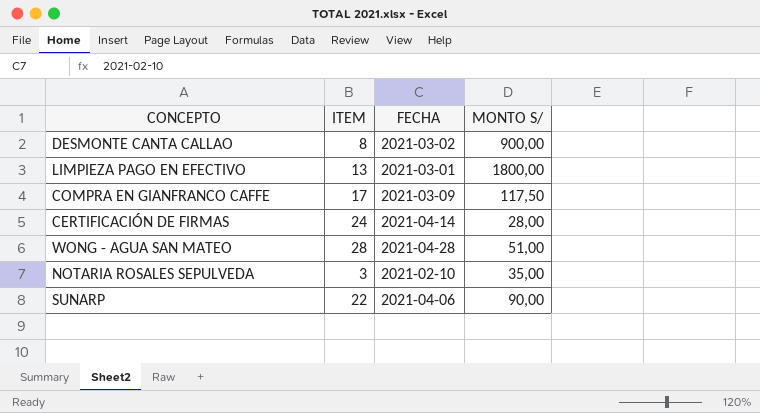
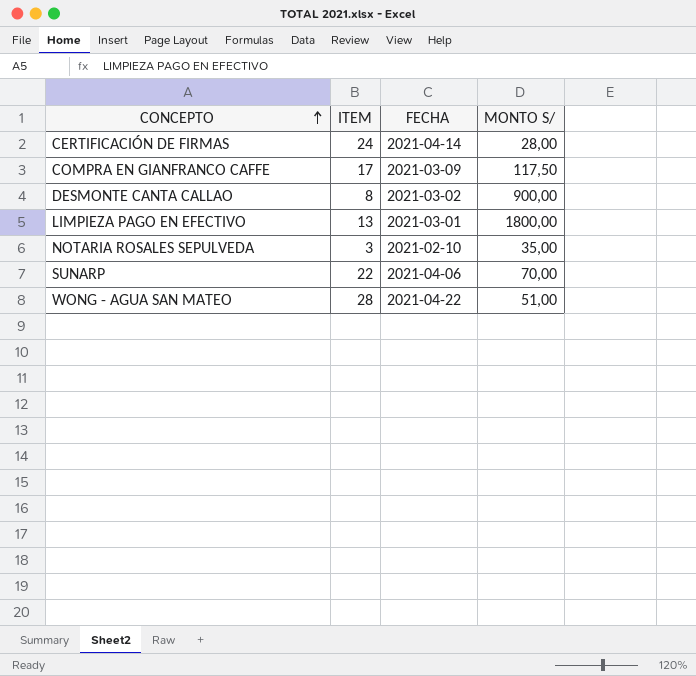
row order: none -> CONCEPTO ascending
SUNARP | MONTO S/: 90,00 -> 70,00
WONG - AGUA SAN MATEO | FECHA: 2021-04-28 -> 2021-04-22

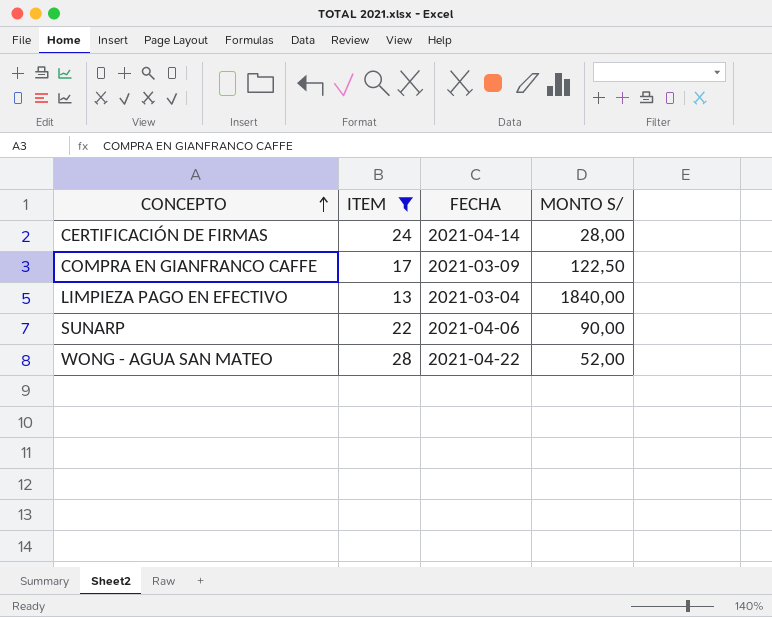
filter: none -> ITEM >= 13
COMPRA EN GIANFRANCO CAFFE | MONTO S/: 117,50 -> 122,50
LIMPIEZA PAGO EN EFECTIVO | FECHA: 2021-03-01 -> 2021-03-04
LIMPIEZA PAGO EN EFECTIVO | MONTO S/: 1800,00 -> 1840,00
SUNARP | MONTO S/: 70,00 -> 90,00
WONG - AGUA SAN MATEO | MONTO S/: 51,00 -> 52,00

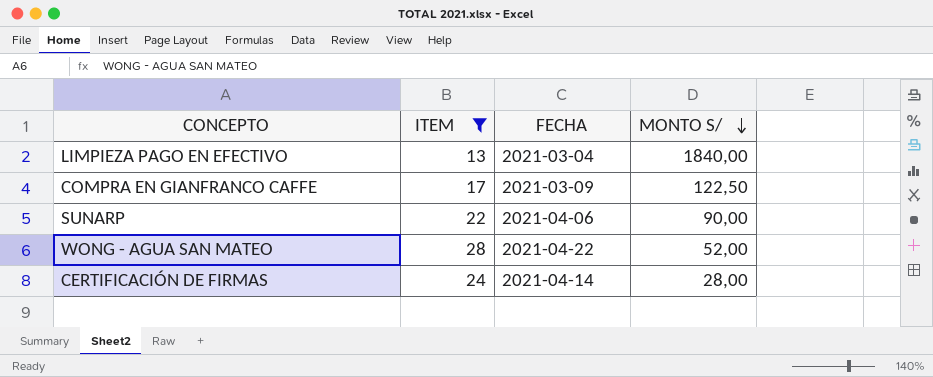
row order: CONCEPTO ascending -> MONTO S/ descending

